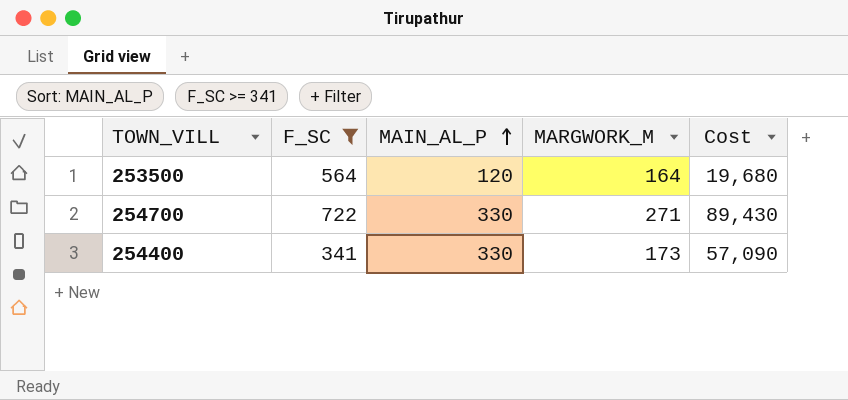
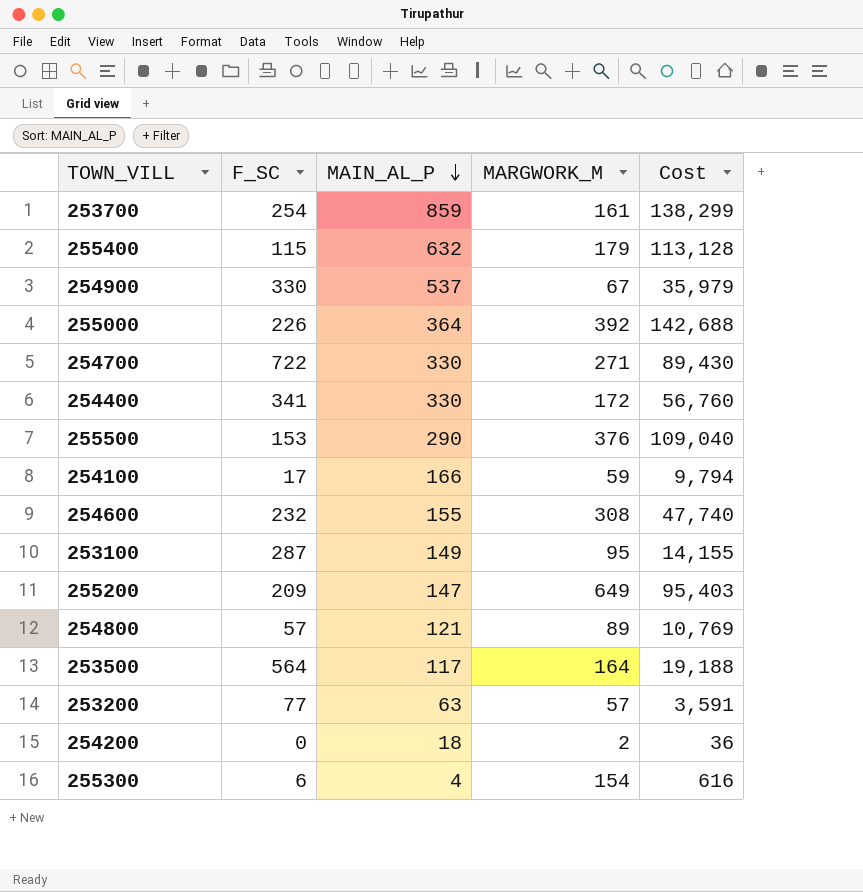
filter: F_SC >= 341 -> none
row order: MAIN_AL_P ascending -> MAIN_AL_P descending
254400 | MARGWORK_M: 173 -> 172
254400 | Cost: 57,090 -> 56,760
253500 | MAIN_AL_P: 120 -> 117
253500 | Cost: 19,680 -> 19,188

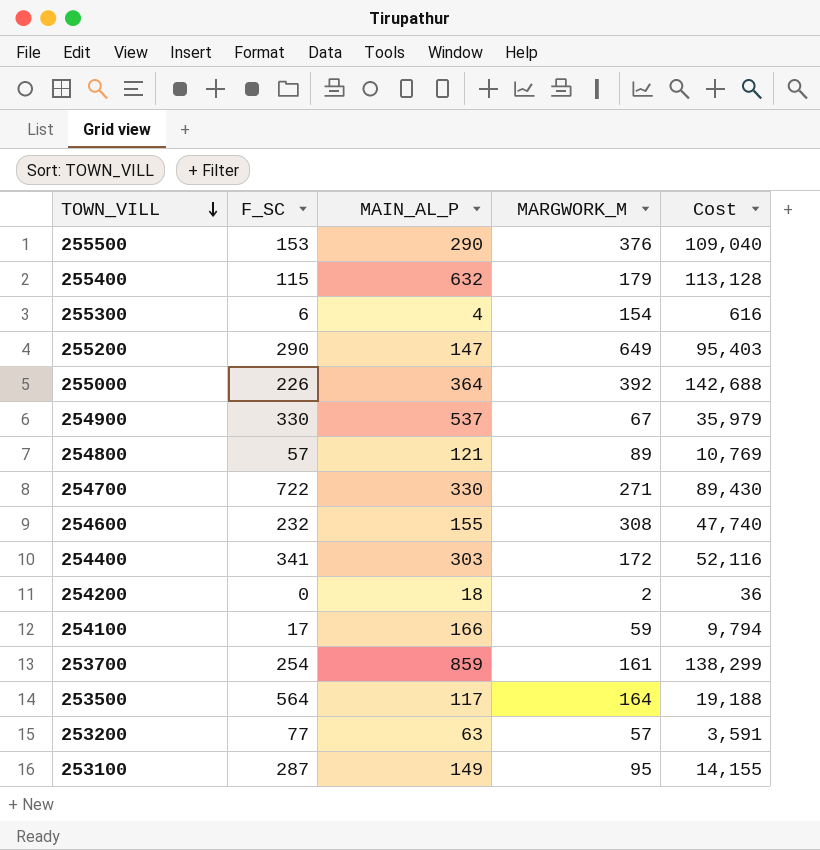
row order: MAIN_AL_P descending -> TOWN_VILL descending
255200 | F_SC: 209 -> 290
254400 | MAIN_AL_P: 330 -> 303
254400 | Cost: 56,760 -> 52,116

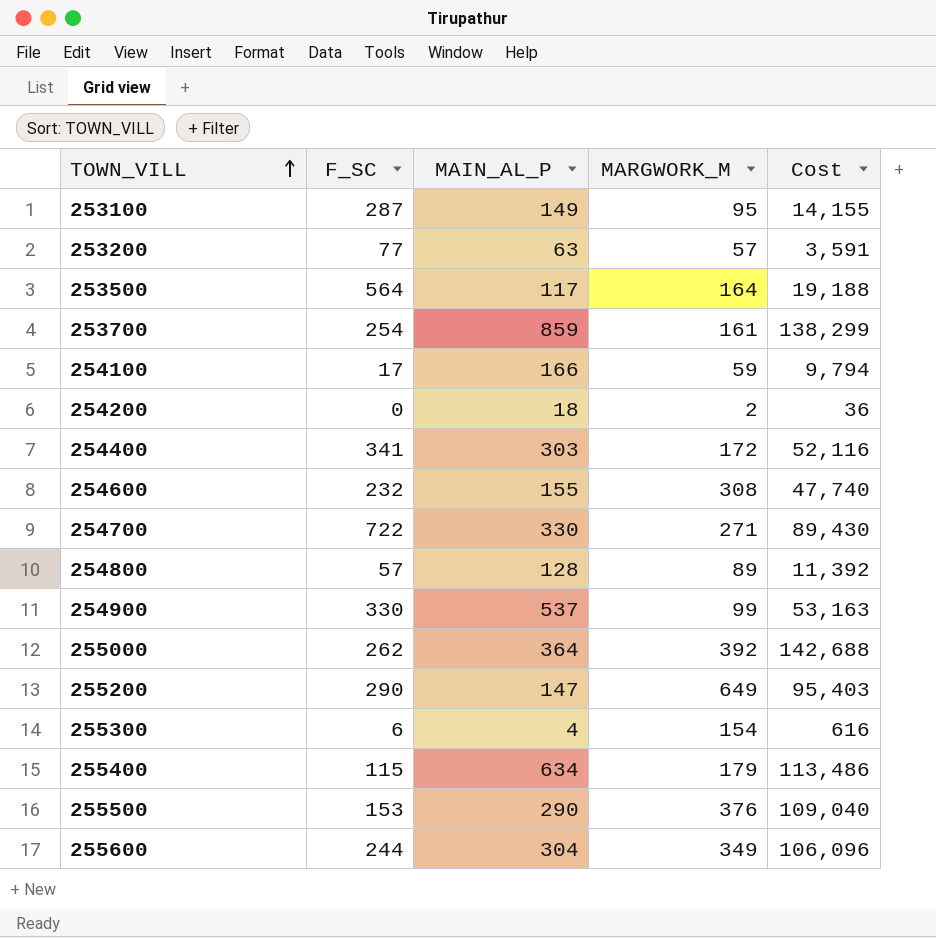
row order: TOWN_VILL descending -> TOWN_VILL ascending
254800 | MAIN_AL_P: 121 -> 128
254800 | Cost: 10,769 -> 11,392
254900 | MARGWORK_M: 67 -> 99
254900 | Cost: 35,979 -> 53,163
255000 | F_SC: 226 -> 262
255400 | MAIN_AL_P: 632 -> 634
255400 | Cost: 113,128 -> 113,486
row 255600: none -> 244 | 304 | 349 | 106,096

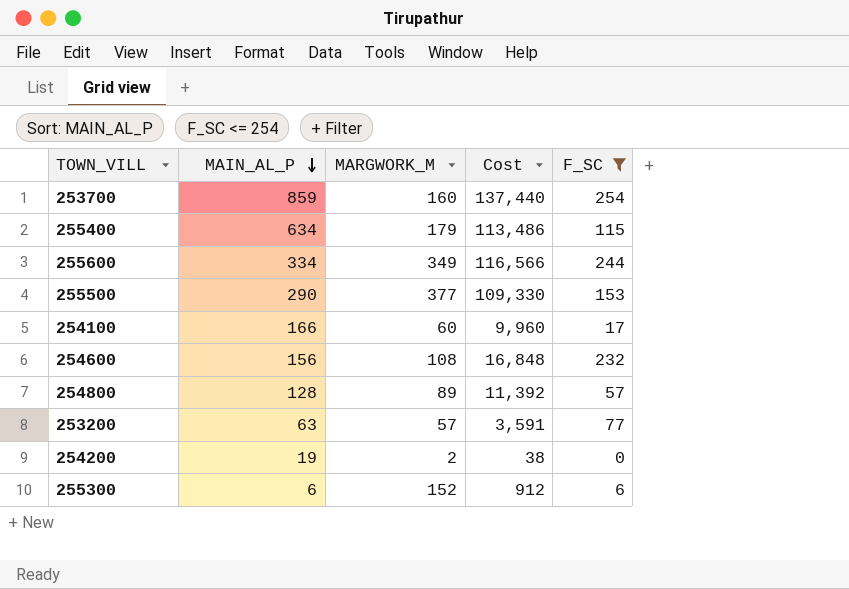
filter: none -> F_SC <= 254
row order: TOWN_VILL ascending -> MAIN_AL_P descending
column F_SC | position: 2 -> 5
253700 | MARGWORK_M: 161 -> 160
253700 | Cost: 138,299 -> 137,440
255600 | MAIN_AL_P: 304 -> 334
255600 | Cost: 106,096 -> 116,566
255500 | MARGWORK_M: 376 -> 377
255500 | Cost: 109,040 -> 109,330
254100 | MARGWORK_M: 59 -> 60
254100 | Cost: 9,794 -> 9,960
254600 | MAIN_AL_P: 155 -> 156
254600 | MARGWORK_M: 308 -> 108
254600 | Cost: 47,740 -> 16,848
254200 | MAIN_AL_P: 18 -> 19
254200 | Cost: 36 -> 38
255300 | MAIN_AL_P: 4 -> 6
255300 | MARGWORK_M: 154 -> 152
255300 | Cost: 616 -> 912

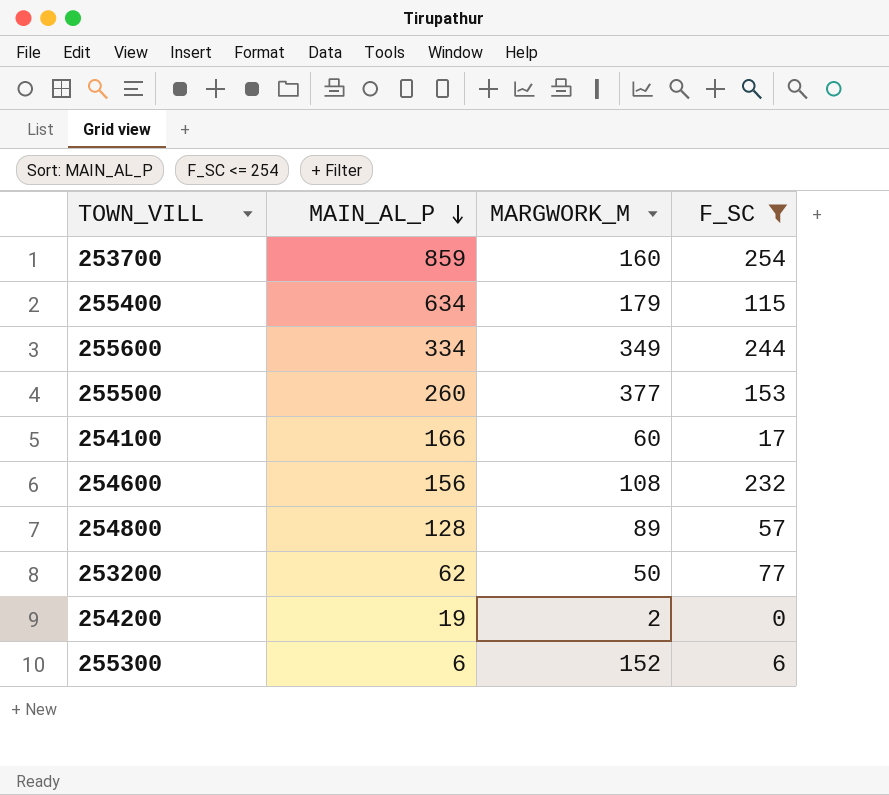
column Cost | formula: [MAIN_AL_P] * [MARGWORK_M] -> none
255500 | MAIN_AL_P: 290 -> 260
253200 | MAIN_AL_P: 63 -> 62
253200 | MARGWORK_M: 57 -> 50

